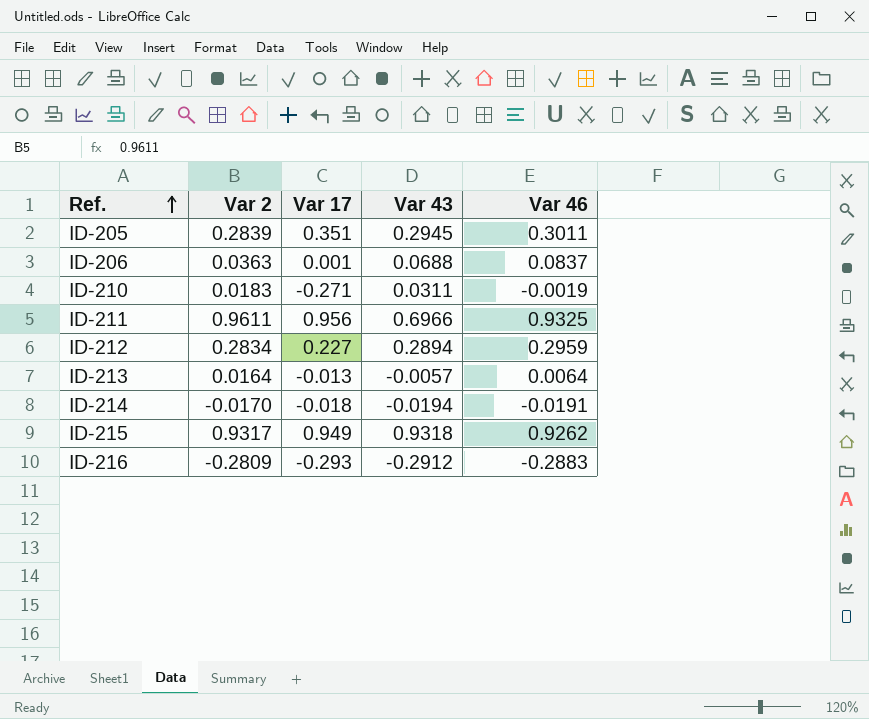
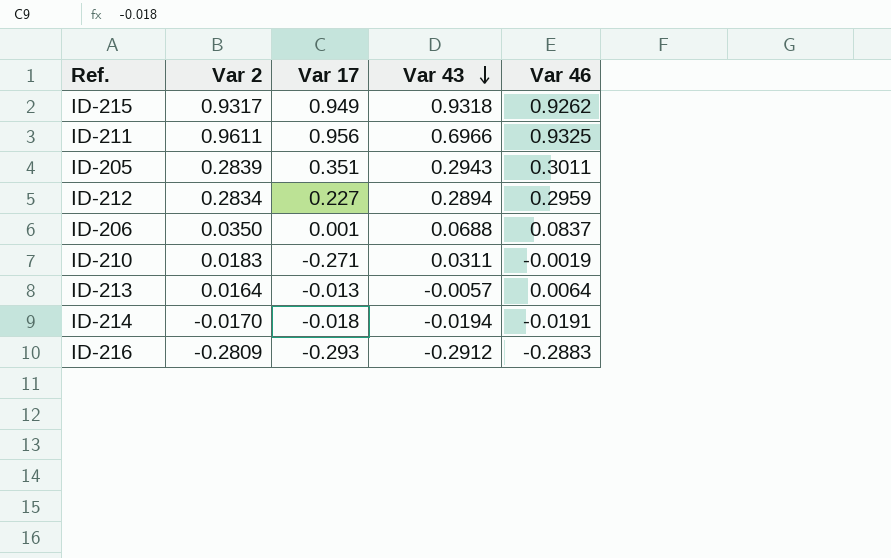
row order: Ref. ascending -> Var 43 descending
ID-205 | Var 43: 0.2945 -> 0.2943
ID-206 | Var 2: 0.0363 -> 0.0350

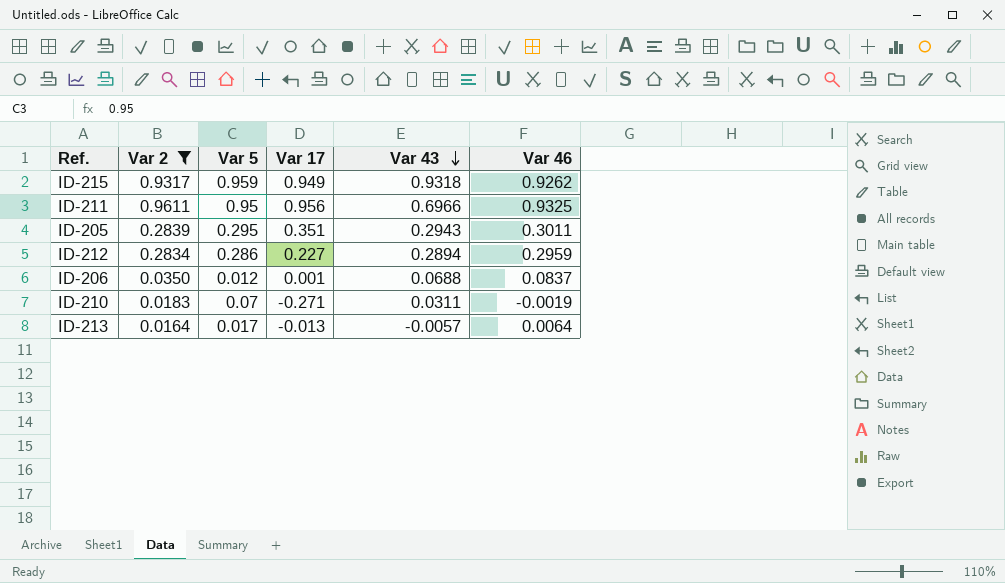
filter: none -> Var 2 >= 0.0164
column Var 5 | position: none -> 3

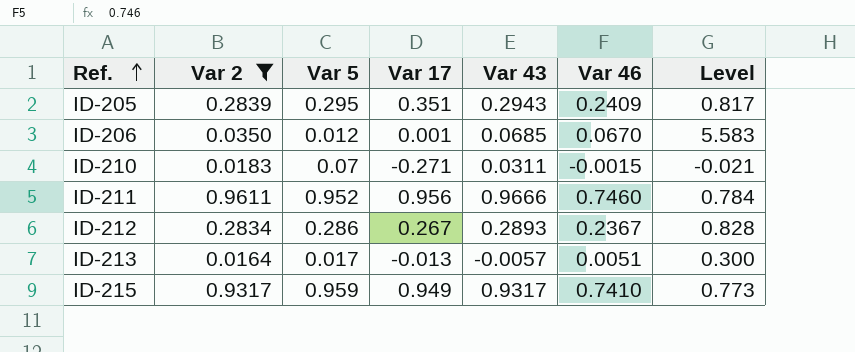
row order: Var 43 descending -> Ref. ascending
column Level | formula: none -> [Var 46] / [Var 5]
ID-205 | Var 46: 0.3011 -> 0.2409
ID-206 | Var 43: 0.0688 -> 0.0685
ID-206 | Var 46: 0.0837 -> 0.0670
ID-210 | Var 46: -0.0019 -> -0.0015
ID-211 | Var 5: 0.95 -> 0.952
ID-211 | Var 43: 0.6966 -> 0.9666
ID-211 | Var 46: 0.9325 -> 0.7460
ID-212 | Var 17: 0.227 -> 0.267
ID-212 | Var 43: 0.2894 -> 0.2893
ID-212 | Var 46: 0.2959 -> 0.2367
ID-213 | Var 46: 0.0064 -> 0.0051
ID-215 | Var 43: 0.9318 -> 0.9317
ID-215 | Var 46: 0.9262 -> 0.7410

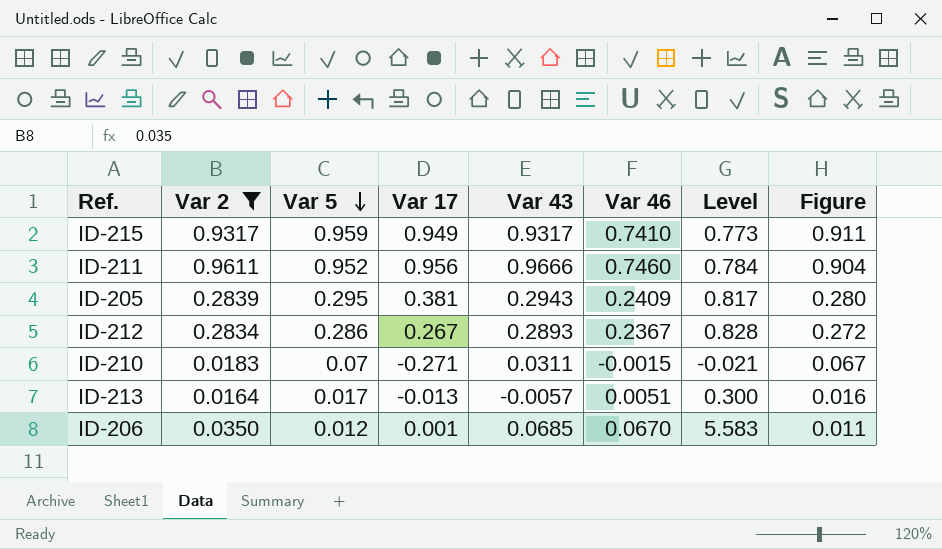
row order: Ref. ascending -> Var 5 descending
column Figure | formula: none -> [Var 5] * 0.95
ID-205 | Var 17: 0.351 -> 0.381

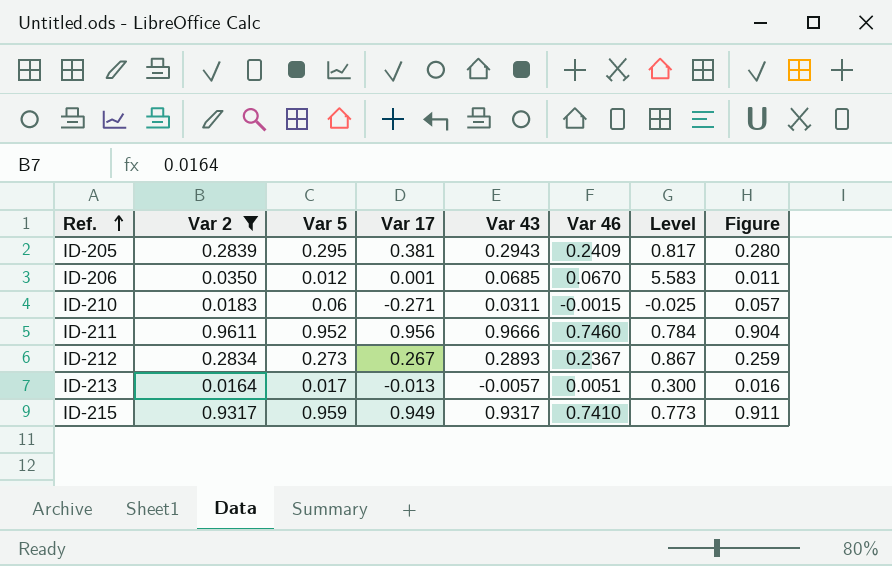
row order: Var 5 descending -> Ref. ascending
ID-210 | Var 5: 0.07 -> 0.06
ID-210 | Level: -0.021 -> -0.025
ID-210 | Figure: 0.067 -> 0.057
ID-212 | Var 5: 0.286 -> 0.273
ID-212 | Level: 0.828 -> 0.867
ID-212 | Figure: 0.272 -> 0.259

